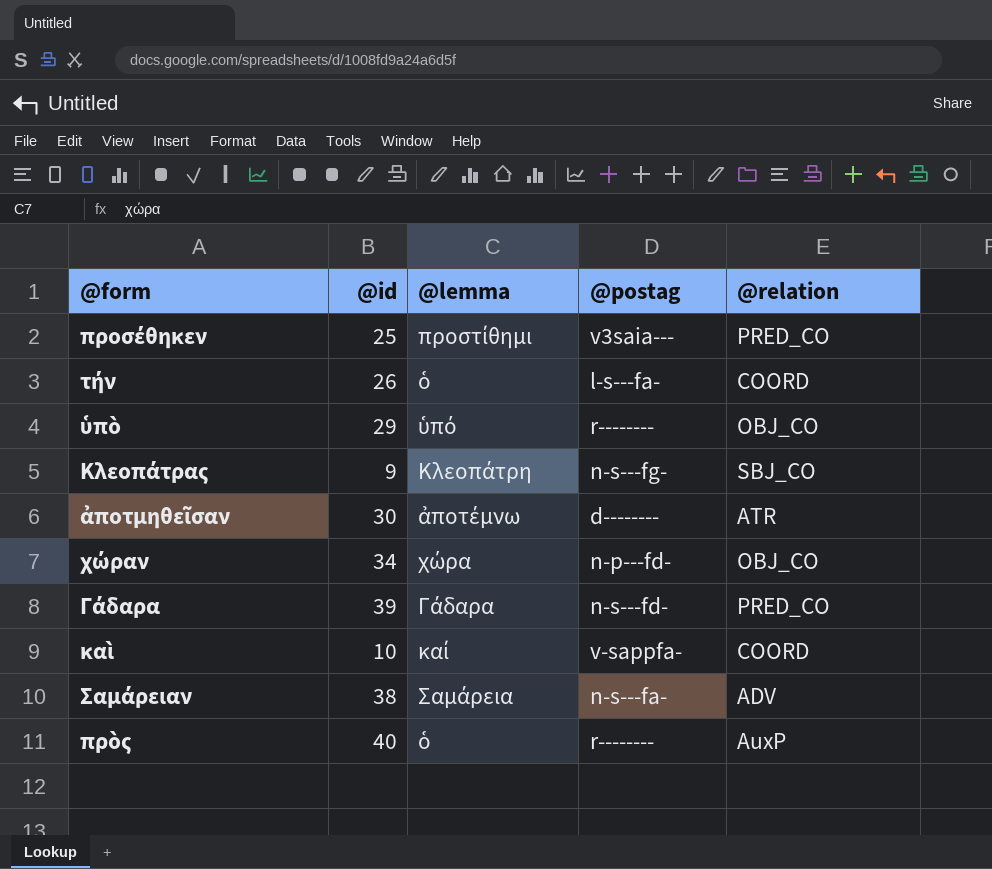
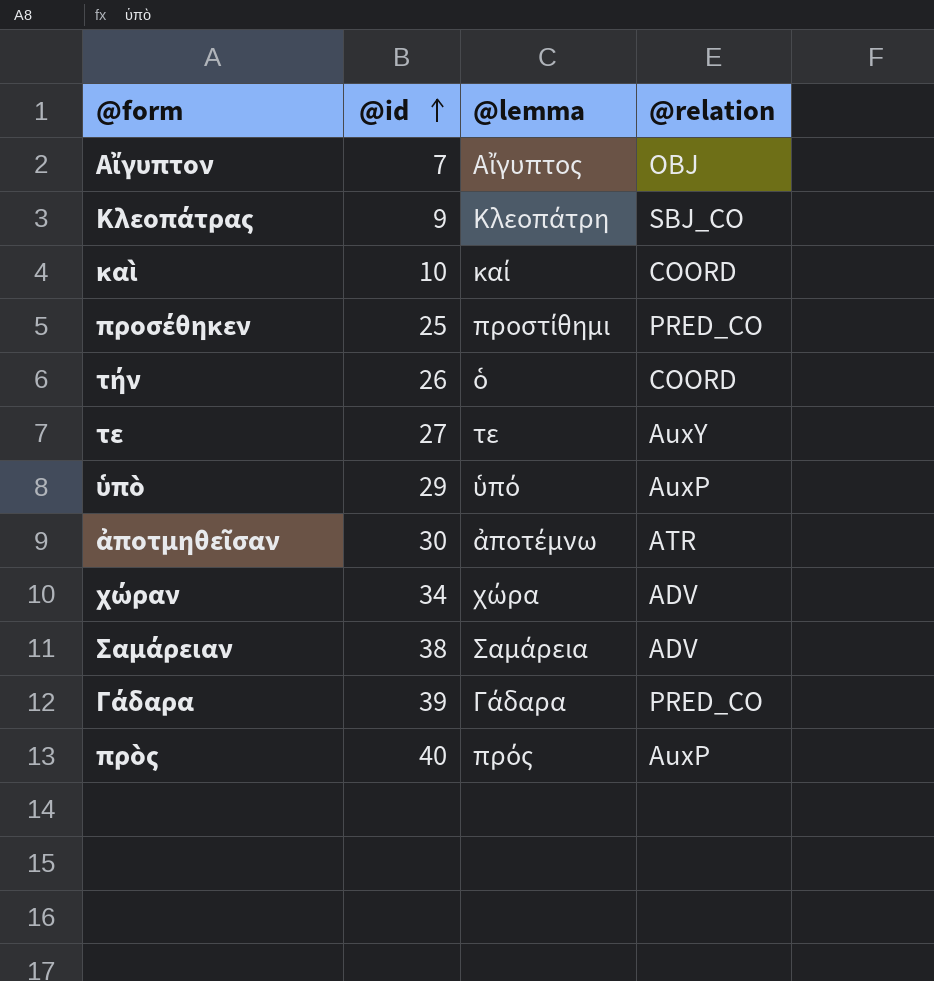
row order: none -> @id ascending
column @postag | position: 4 -> none
row Αἴγυπτον: none -> 7 | Αἴγυπτος | OBJ
row τε: none -> 27 | τε | AuxY
ὑπὸ | @relation: OBJ_CO -> AuxP
χώραν | @relation: OBJ_CO -> ADV
πρὸς | @lemma: ὁ -> πρός

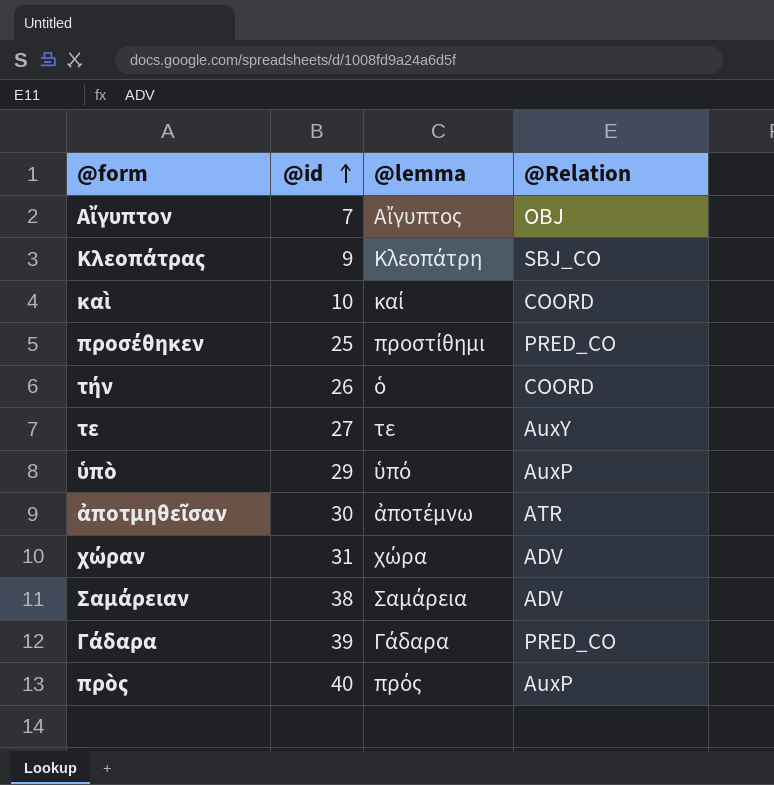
column name: @relation -> @Relation
χώραν | @id: 34 -> 31

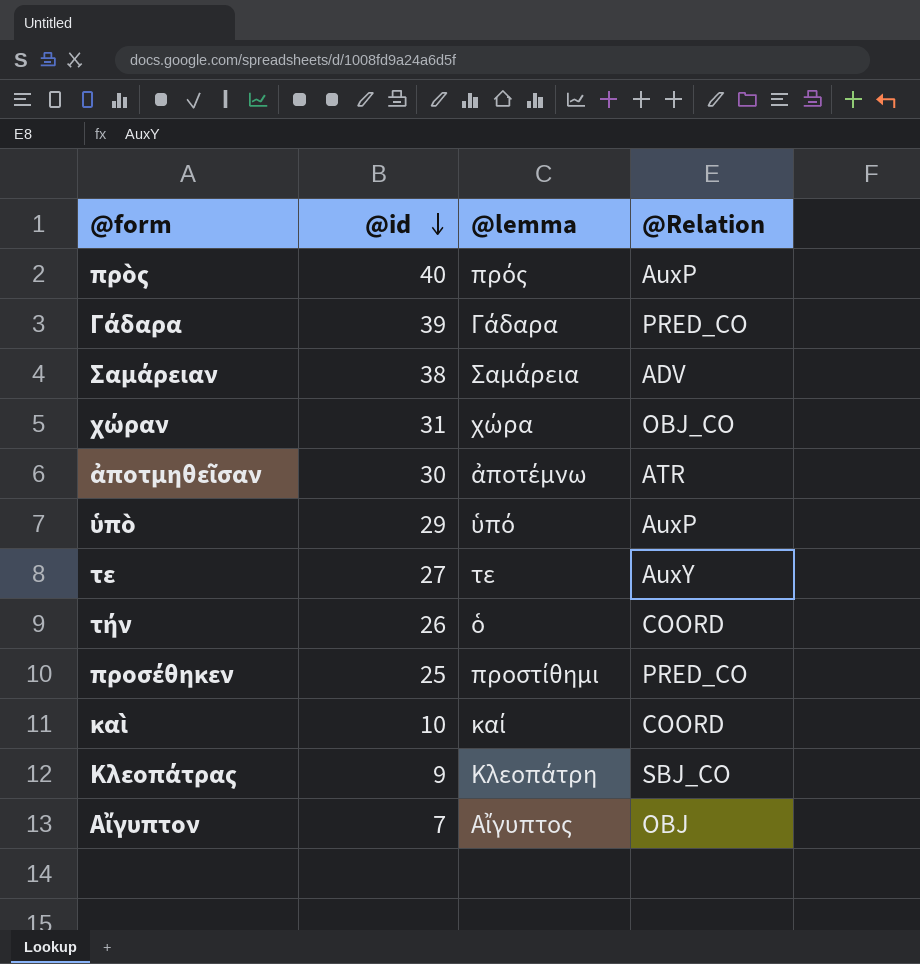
row order: @id ascending -> @id descending
χώραν | @Relation: ADV -> OBJ_CO

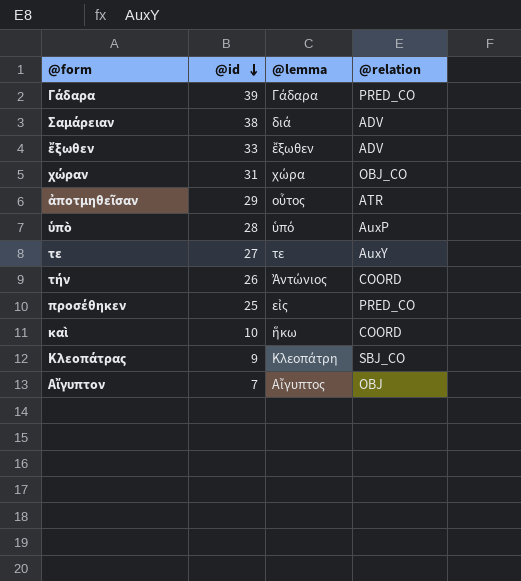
column name: @Relation -> @relation
row πρὸς: 40 | πρός | AuxP -> none
Σαμάρειαν | @lemma: Σαμάρεια -> διά
row ἔξωθεν: none -> 33 | ἔξωθεν | ADV
ἀποτμηθεῖσαν | @id: 30 -> 29
ἀποτμηθεῖσαν | @lemma: ἀποτέμνω -> οὗτος
ὑπὸ | @id: 29 -> 28
τήν | @lemma: ὁ -> Ἀντώνιος
προσέθηκεν | @lemma: προστίθημι -> εἰς
καὶ | @lemma: καί -> ἥκω

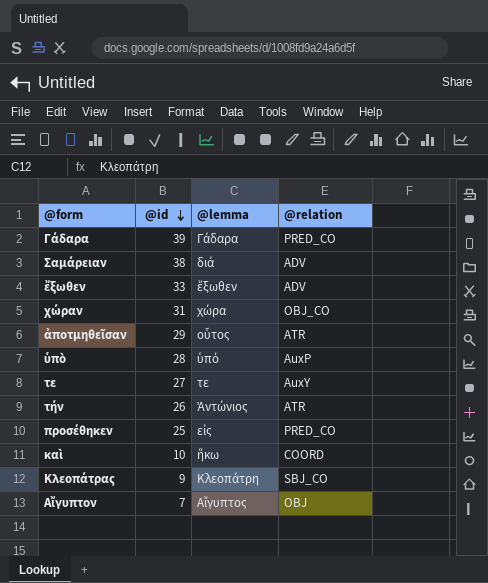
τήν | @relation: COORD -> ATR

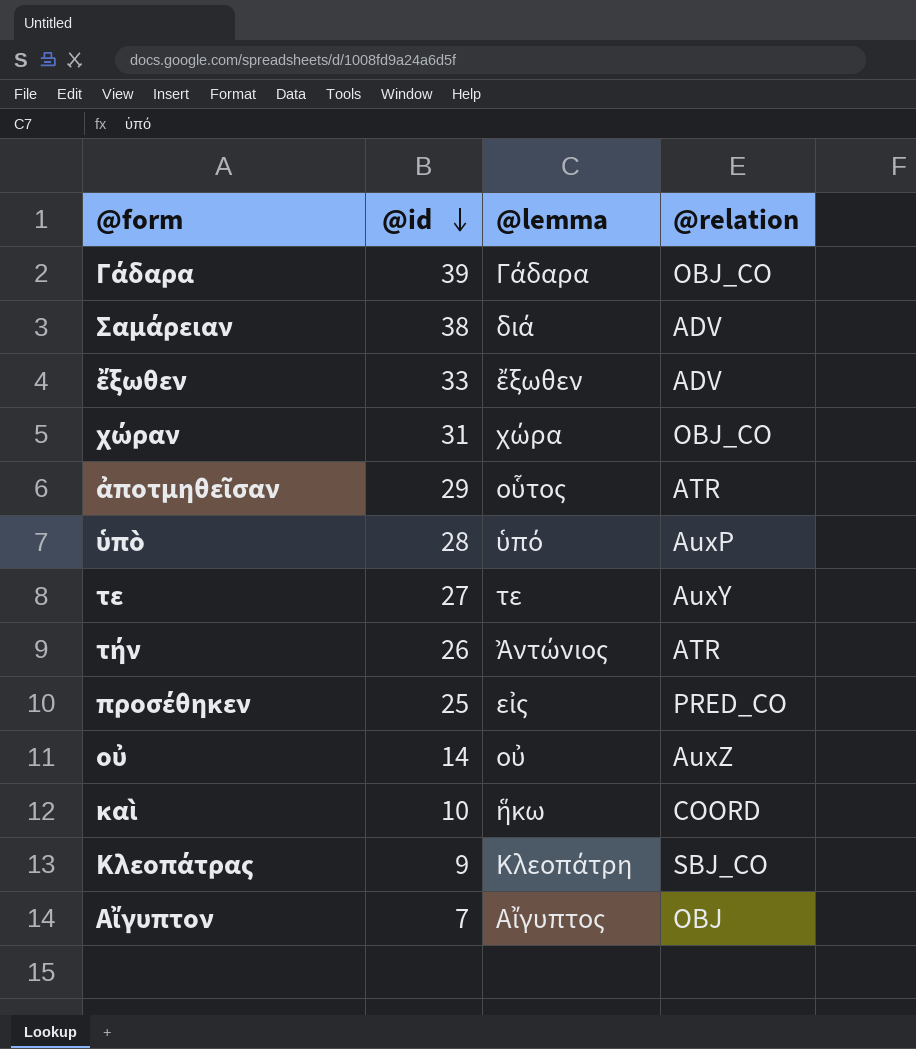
Γάδαρα | @relation: PRED_CO -> OBJ_CO
row οὐ: none -> 14 | οὐ | AuxZ

